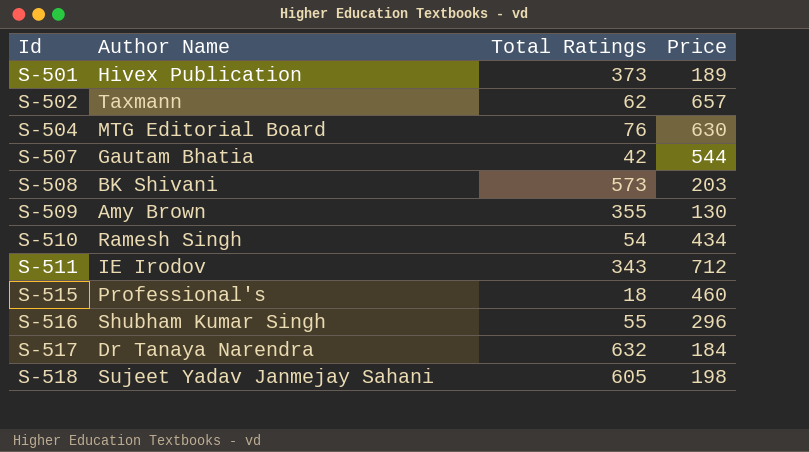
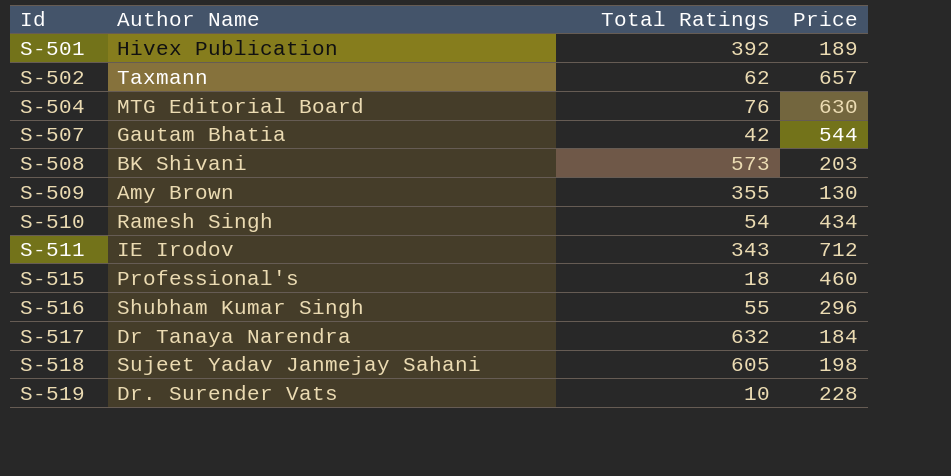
S-501 | Total Ratings: 373 -> 392
row S-519: none -> Dr. Surender Vats | 10 | 228

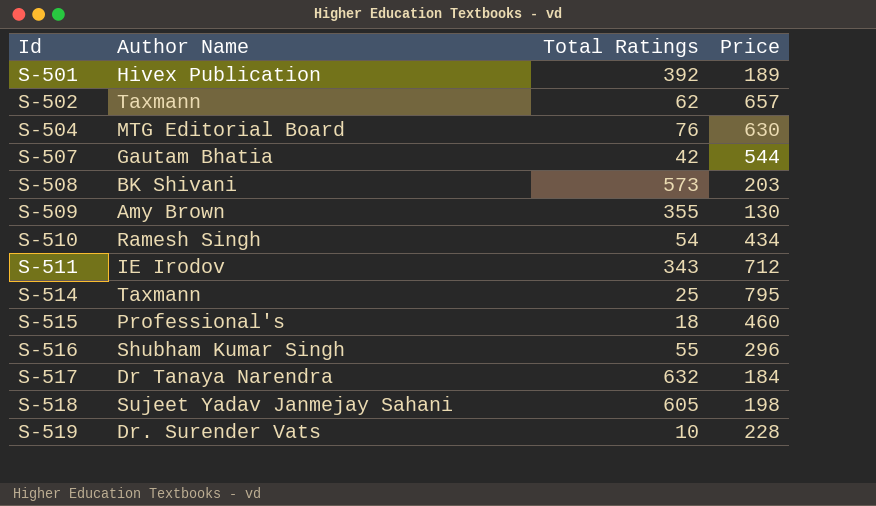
row S-514: none -> Taxmann | 25 | 795

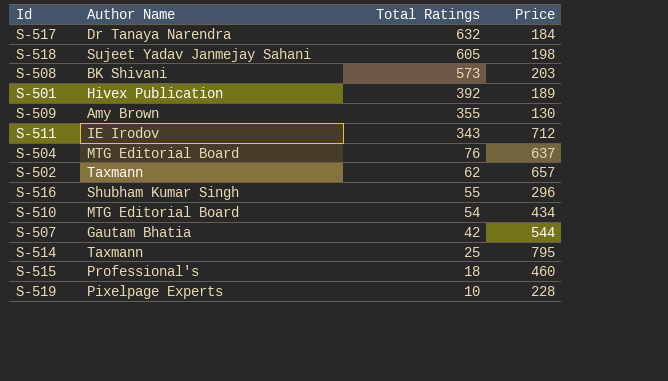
row order: Id ascending -> Total Ratings descending
S-504 | Price: 630 -> 637
S-510 | Author Name: Ramesh Singh -> MTG Editorial Board
S-519 | Author Name: Dr. Surender Vats -> Pixelpage Experts

